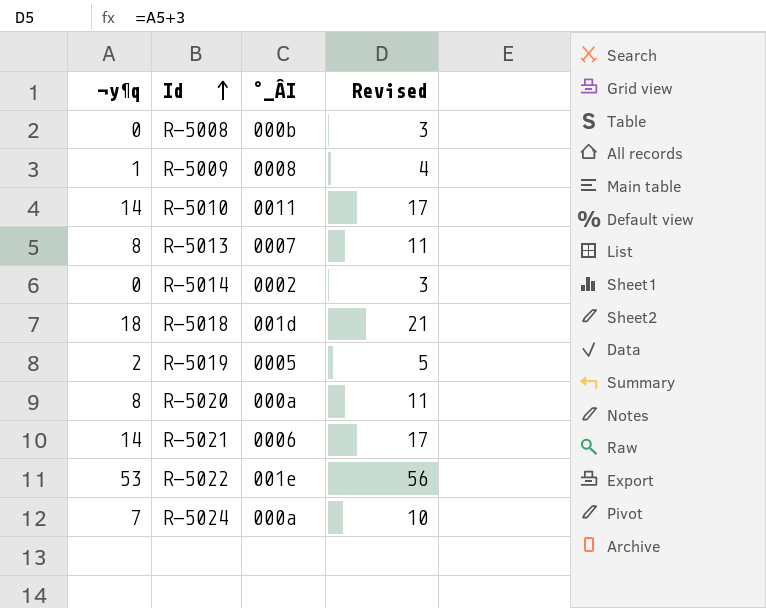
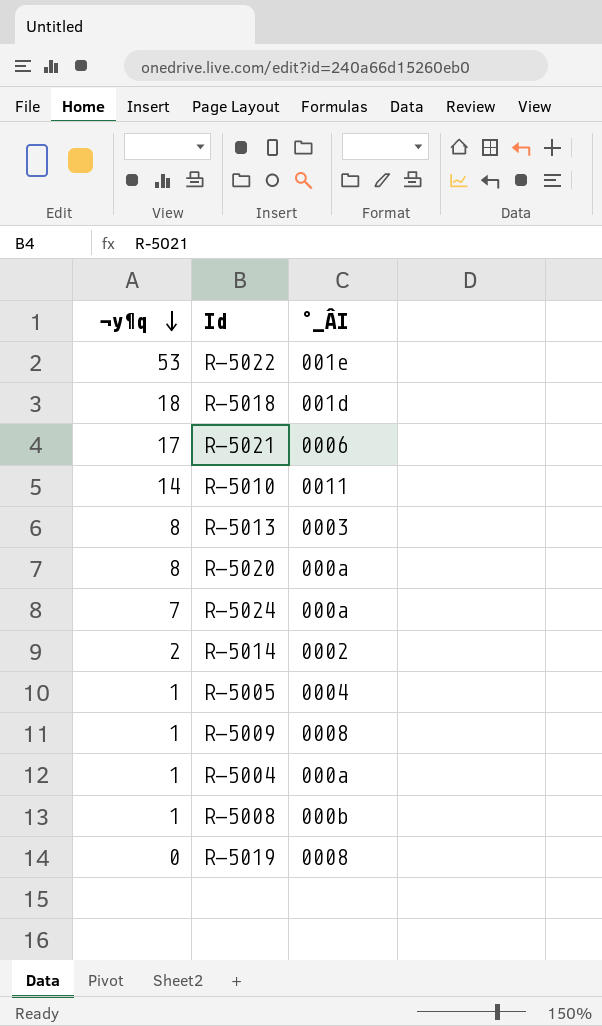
row order: Id ascending -> ¬y¶q descending
column Revised | formula: [¬y¶q] + 3 -> none
R-5021 | ¬y¶q: 14 -> 17
R-5013 | °_ÂI: 0007 -> 0003
R-5014 | ¬y¶q: 0 -> 2
row R-5005: none -> 1 | 0004
row R-5004: none -> 1 | 000a
R-5008 | ¬y¶q: 0 -> 1
R-5019 | ¬y¶q: 2 -> 0
R-5019 | °_ÂI: 0005 -> 0008

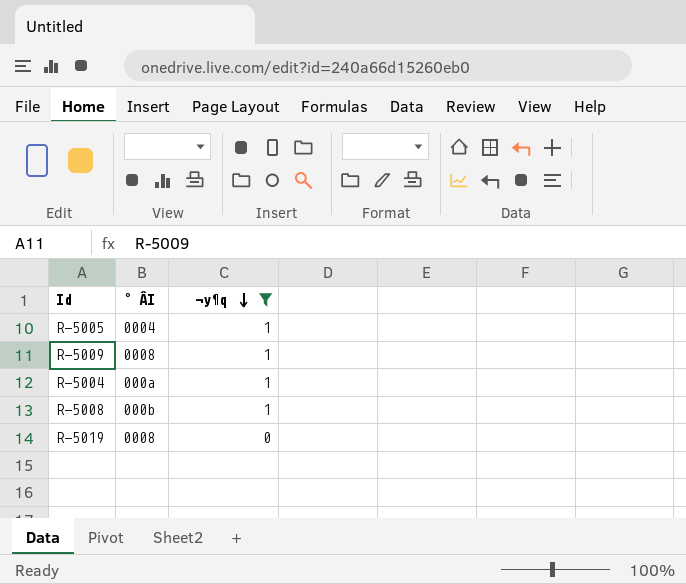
filter: none -> ¬y¶q <= 1
column name: °_ÂI -> ° ÂI
column ¬y¶q | position: 1 -> 3

